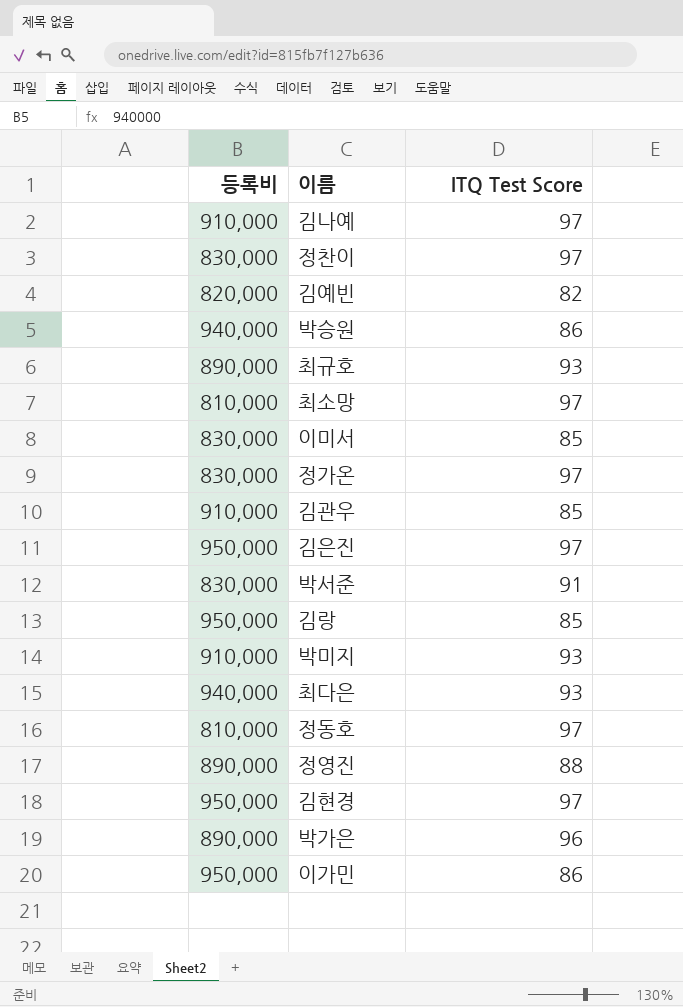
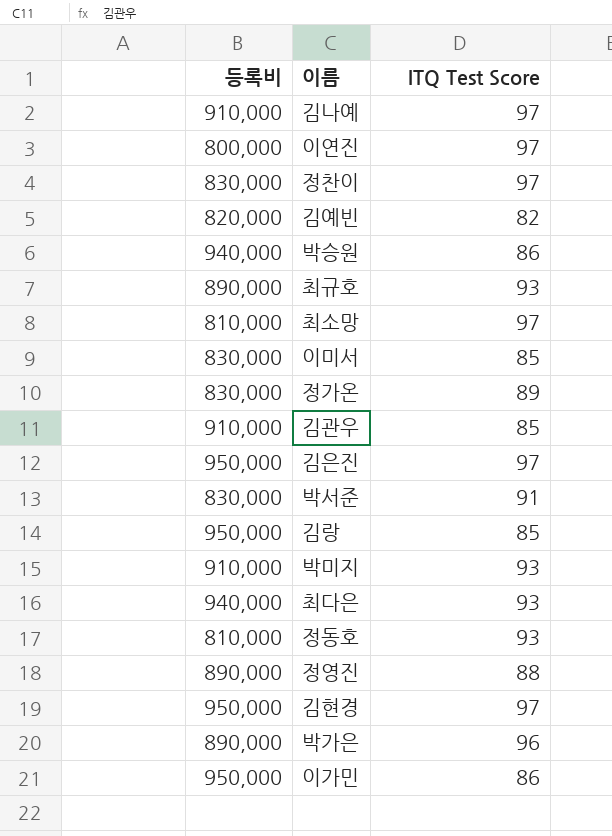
row 이연진: none -> 800,000 | 97
정가온 | ITQ Test Score: 97 -> 89
정동호 | ITQ Test Score: 97 -> 93

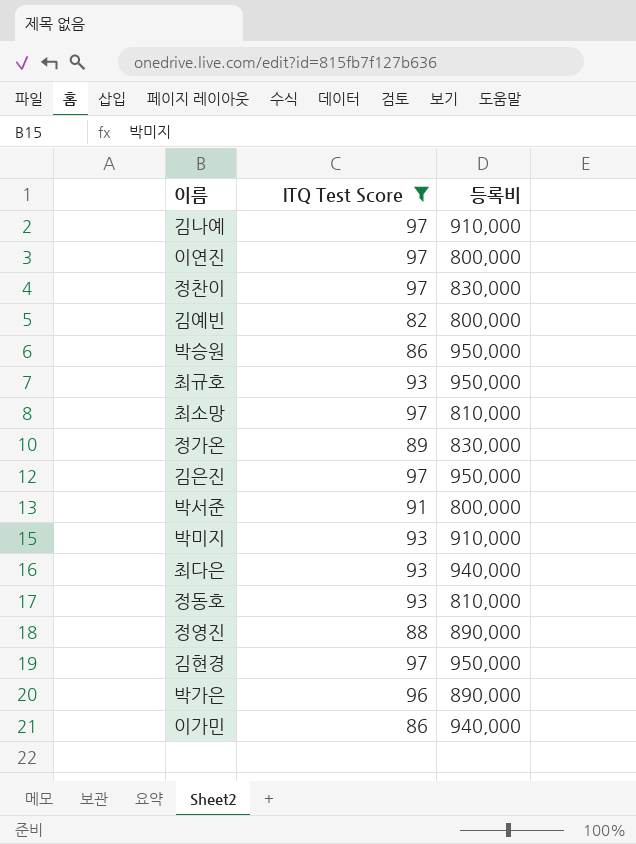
filter: none -> ITQ Test Score != 85
column 등록비 | position: 1 -> 3
김예빈 | 등록비: 820,000 -> 800,000
박승원 | 등록비: 940,000 -> 950,000
최규호 | 등록비: 890,000 -> 950,000
박서준 | 등록비: 830,000 -> 800,000
이가민 | 등록비: 950,000 -> 940,000

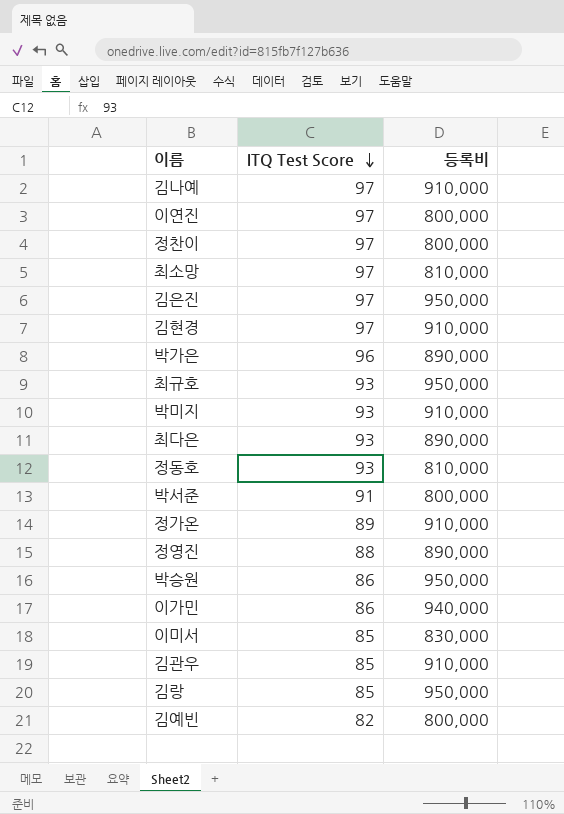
filter: ITQ Test Score != 85 -> none
row order: none -> ITQ Test Score descending
정찬이 | 등록비: 830,000 -> 800,000
김현경 | 등록비: 950,000 -> 910,000
최다은 | 등록비: 940,000 -> 890,000
정가온 | 등록비: 830,000 -> 910,000

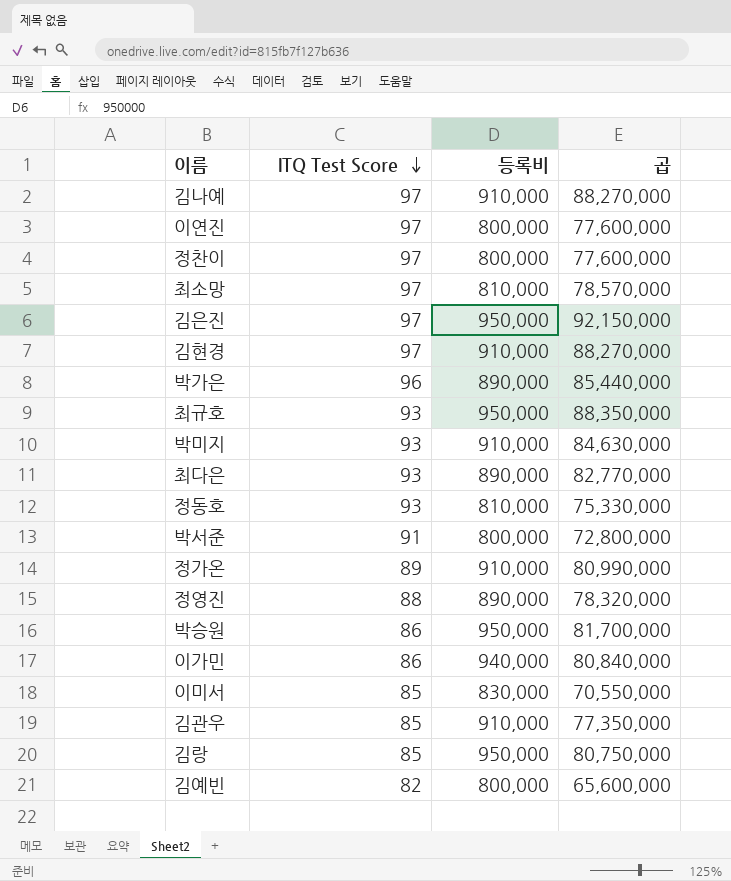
column 곱 | formula: none -> [ITQ Test Score] * [등록비]

